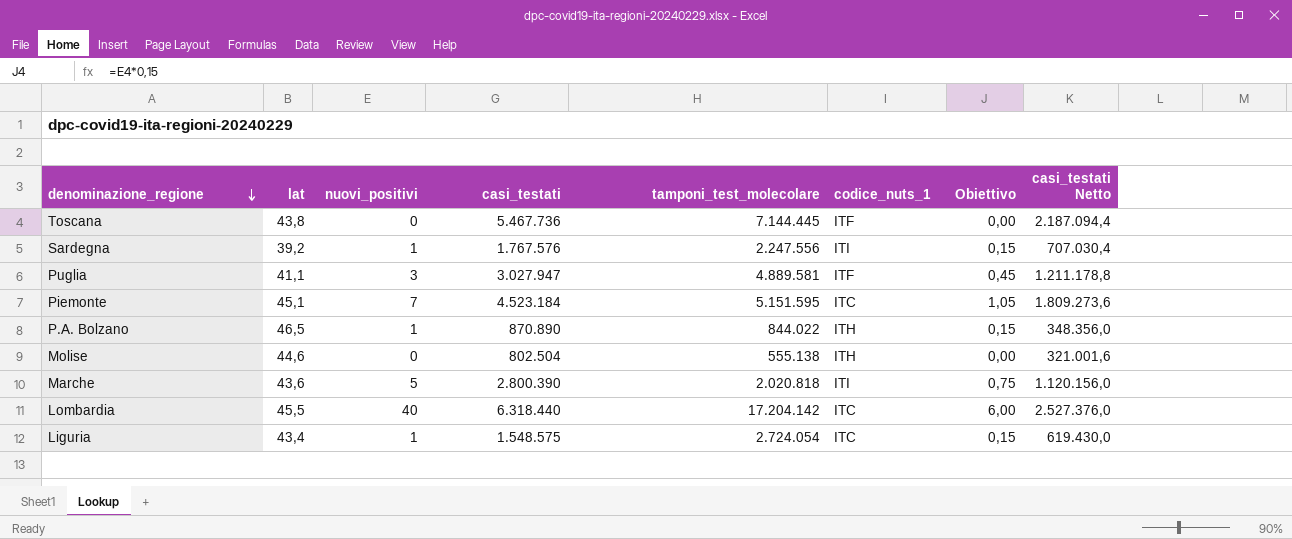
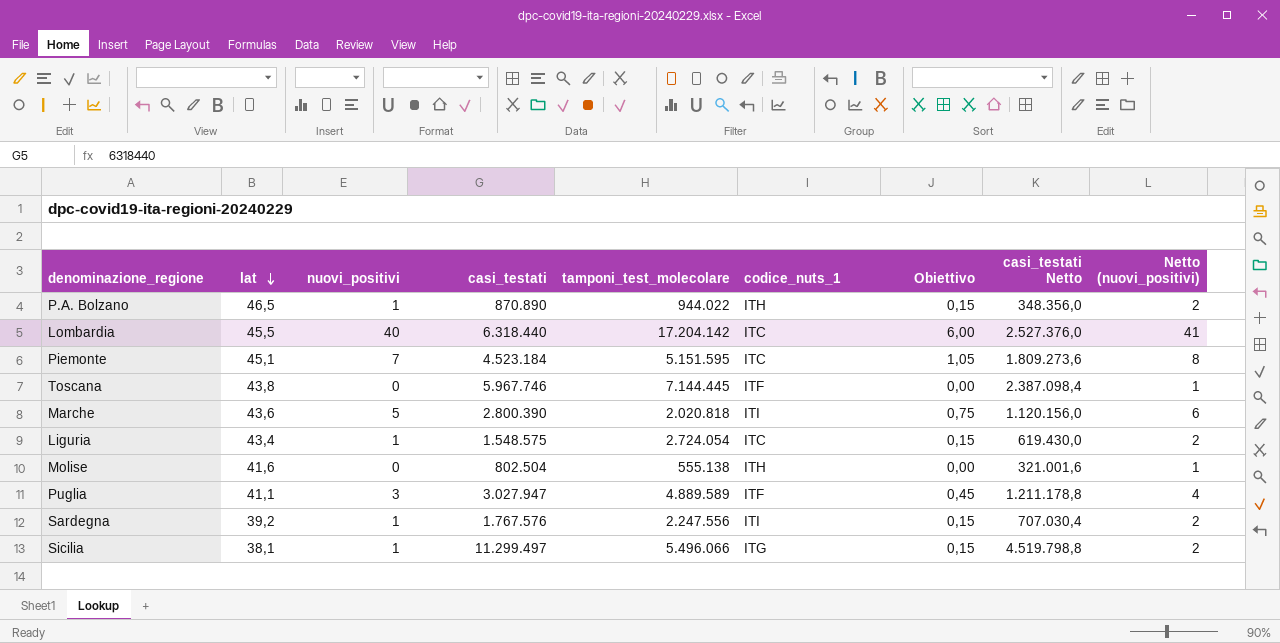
row order: denominazione_regione descending -> lat descending
column Netto (nuovi_positivi) | formula: none -> [nuovi_positivi] + 1
P.A. Bolzano | tamponi_test_molecolare: 844.022 -> 944.022
Toscana | casi_testati: 5.467.736 -> 5.967.746
Toscana | casi_testati Netto: 2.187.094,4 -> 2.387.098,4
Molise | lat: 44,6 -> 41,6
Puglia | tamponi_test_molecolare: 4.889.581 -> 4.889.589
row Sicilia: none -> 38,1 | 1 | 11.299.497 | 5.496.066 | ITG | 0,15 | 4.519.798,8 | 2

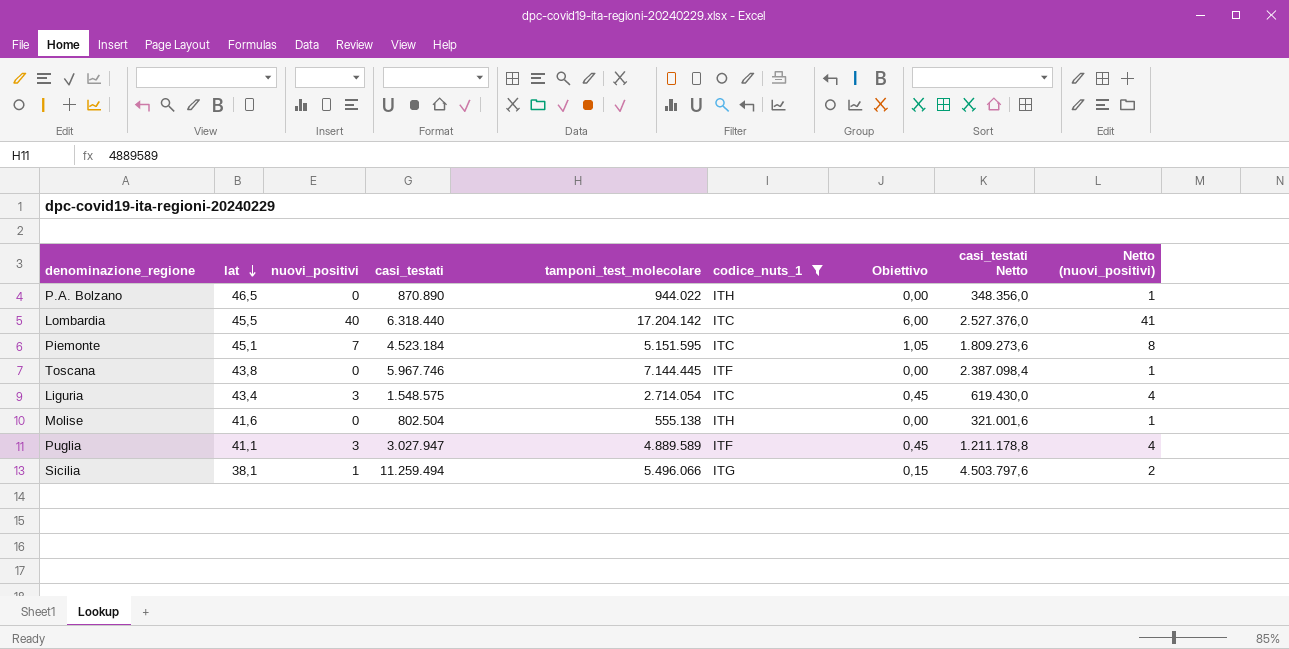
filter: none -> codice_nuts_1 != ITI
P.A. Bolzano | nuovi_positivi: 1 -> 0
P.A. Bolzano | Obiettivo: 0,15 -> 0,00
P.A. Bolzano | Netto (nuovi_positivi): 2 -> 1
Liguria | nuovi_positivi: 1 -> 3
Liguria | tamponi_test_molecolare: 2.724.054 -> 2.714.054
Liguria | Obiettivo: 0,15 -> 0,45
Liguria | Netto (nuovi_positivi): 2 -> 4
Sicilia | casi_testati: 11.299.497 -> 11.259.494
Sicilia | casi_testati Netto: 4.519.798,8 -> 4.503.797,6

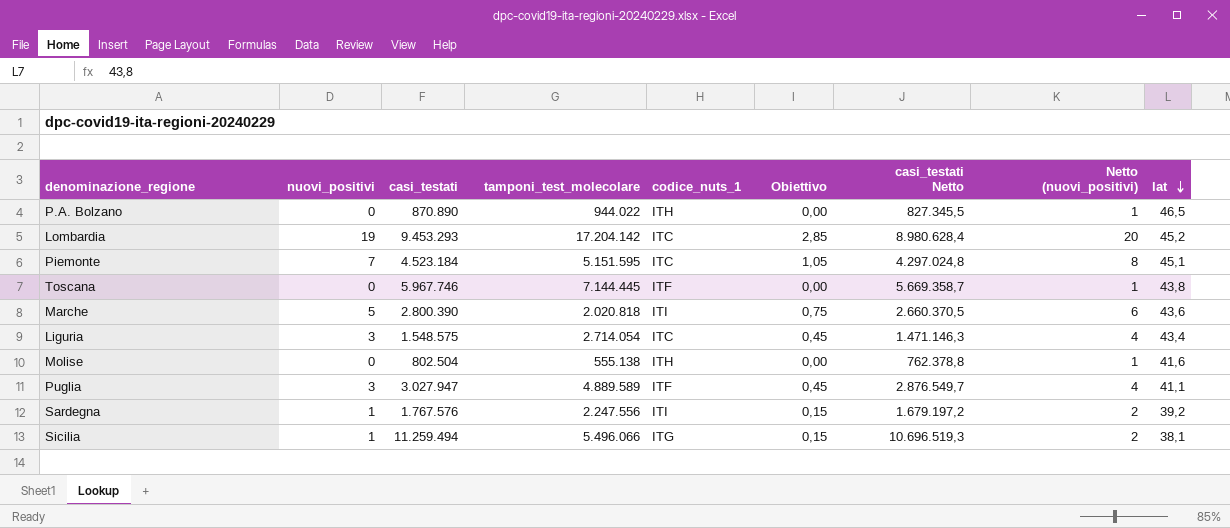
filter: codice_nuts_1 != ITI -> none
column casi_testati Netto | formula: [casi_testati] * 0,4 -> [casi_testati] * 0,95
column lat | position: 2 -> 9
Lombardia | nuovi_positivi: 40 -> 19
Lombardia | casi_testati: 6.318.440 -> 9.453.293
Lombardia | Obiettivo: 6,00 -> 2,85
Lombardia | Netto (nuovi_positivi): 41 -> 20
Lombardia | lat: 45,5 -> 45,2

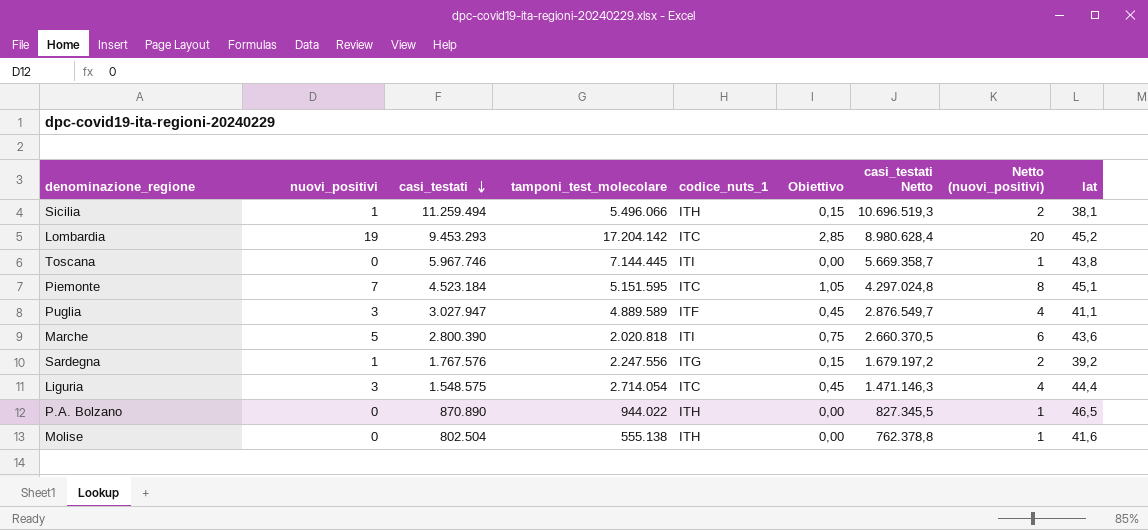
row order: lat descending -> casi_testati descending
Sicilia | codice_nuts_1: ITG -> ITH
Toscana | codice_nuts_1: ITF -> ITI
Sardegna | codice_nuts_1: ITI -> ITG
Liguria | lat: 43,4 -> 44,4

